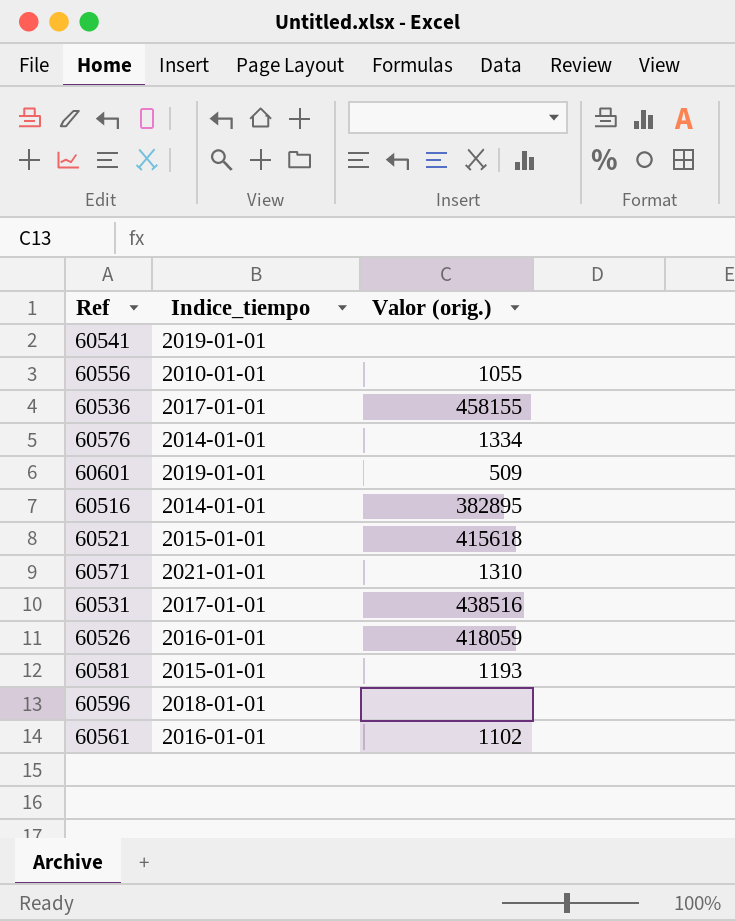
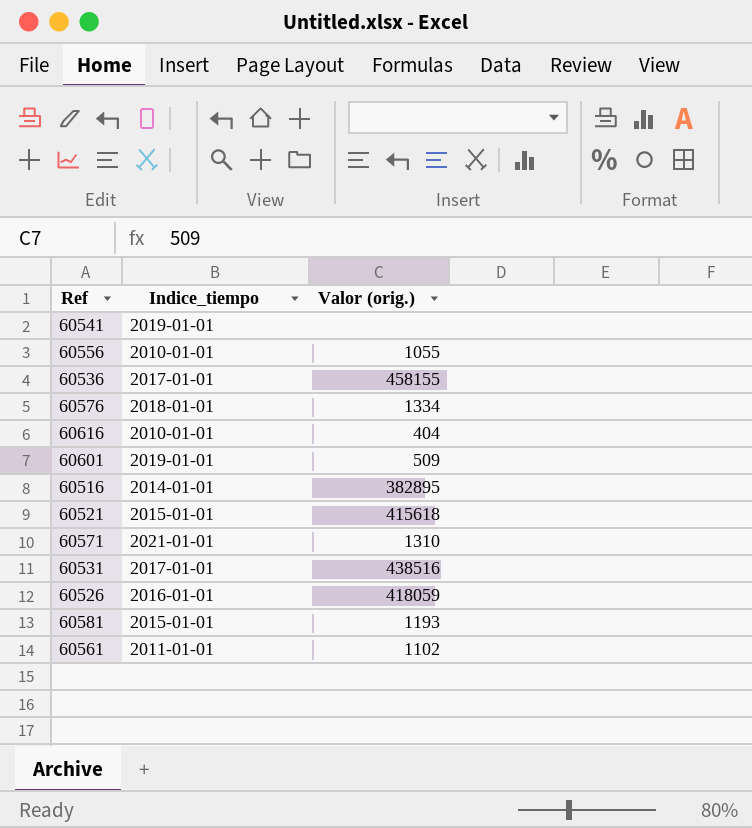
row 60596: 2018-01-01 | none -> none
60576 | Indice_tiempo: 2014-01-01 -> 2018-01-01
row 60616: none -> 2010-01-01 | 404
60561 | Indice_tiempo: 2016-01-01 -> 2011-01-01

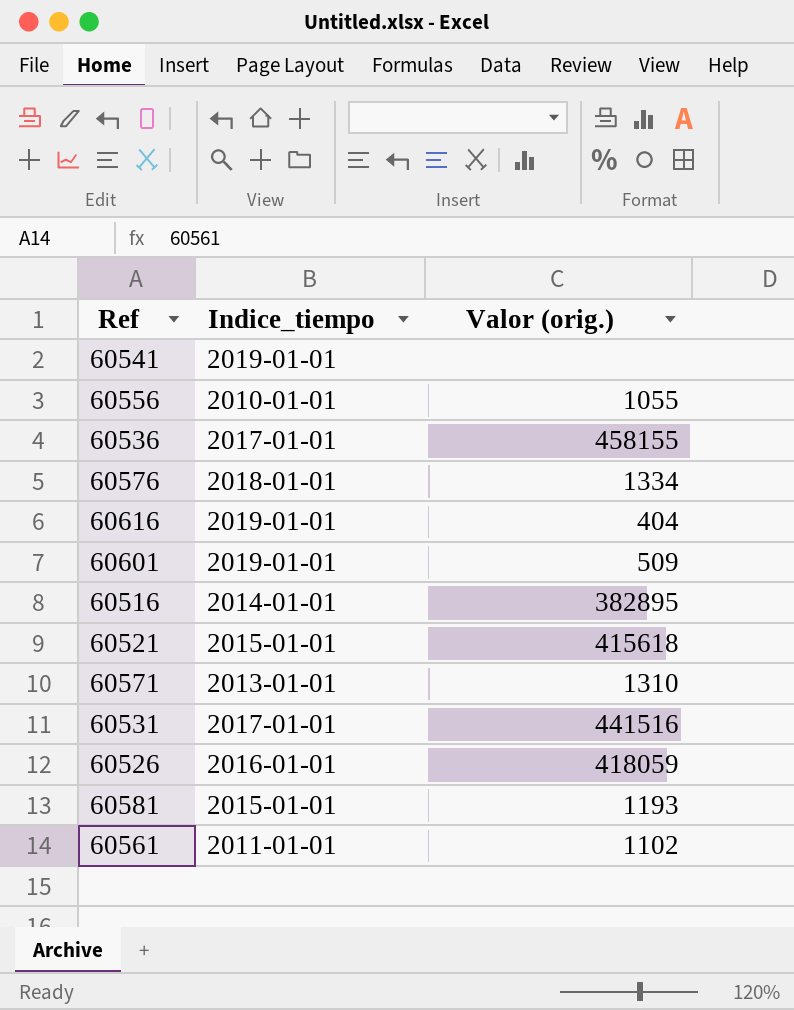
60616 | Indice_tiempo: 2010-01-01 -> 2019-01-01
60571 | Indice_tiempo: 2021-01-01 -> 2013-01-01
60531 | Valor (orig.): 438516 -> 441516

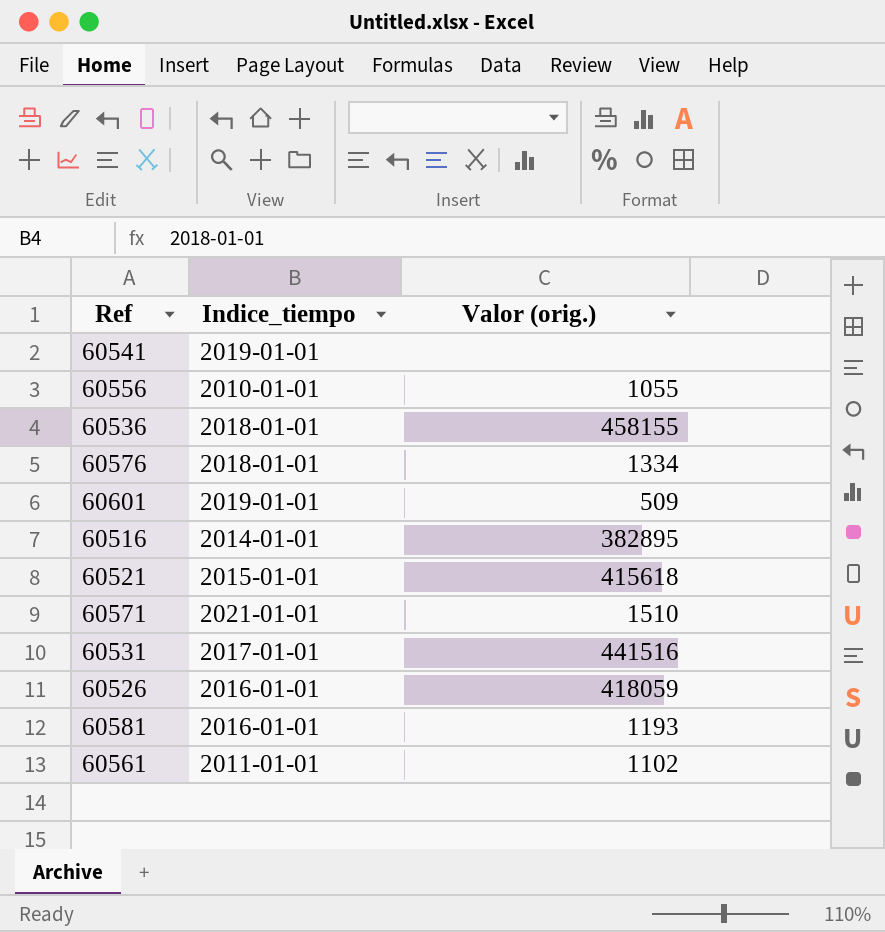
row 60616: 2019-01-01 | 404 -> none
60536 | Indice_tiempo: 2017-01-01 -> 2018-01-01
60571 | Indice_tiempo: 2013-01-01 -> 2021-01-01
60571 | Valor (orig.): 1310 -> 1510
60581 | Indice_tiempo: 2015-01-01 -> 2016-01-01

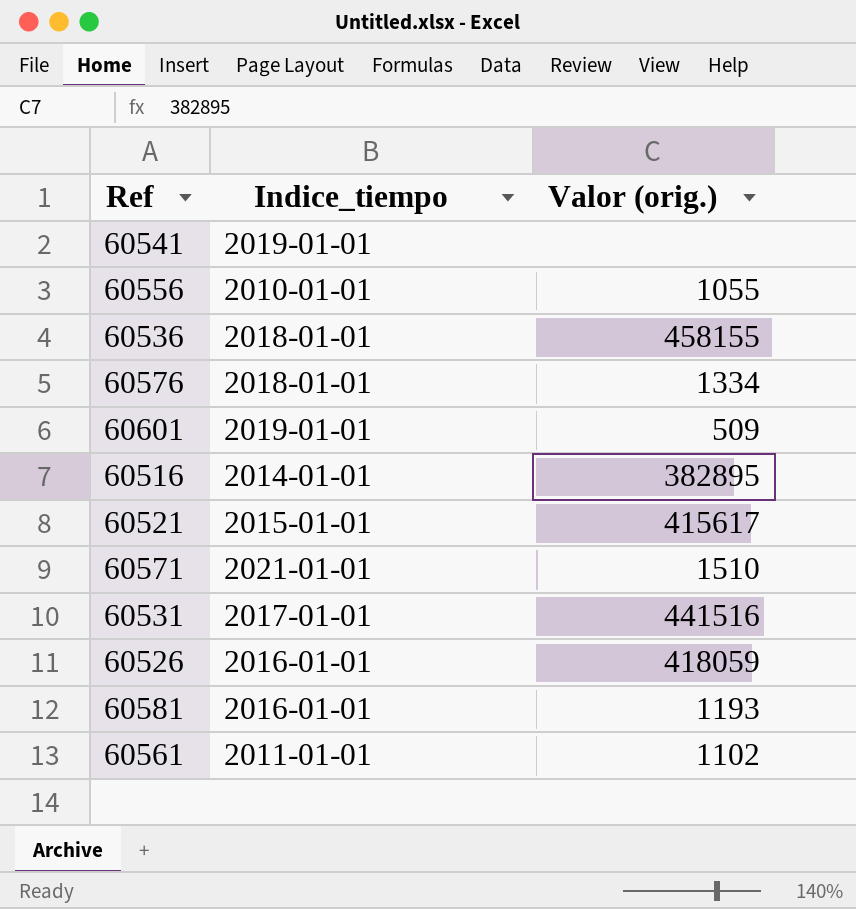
60521 | Valor (orig.): 415618 -> 415617

